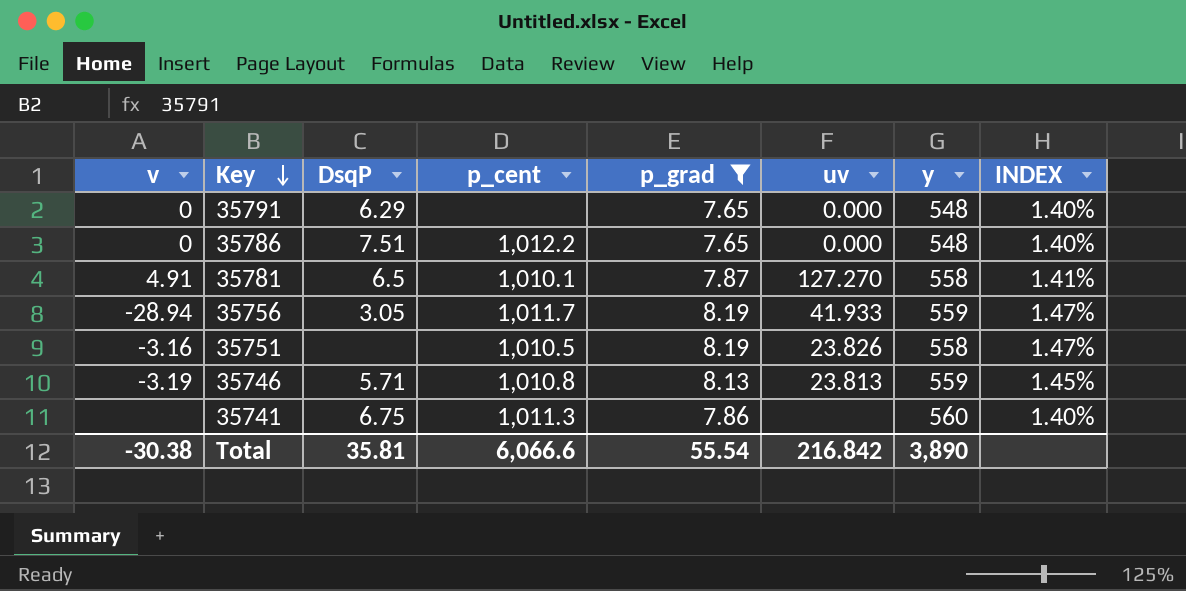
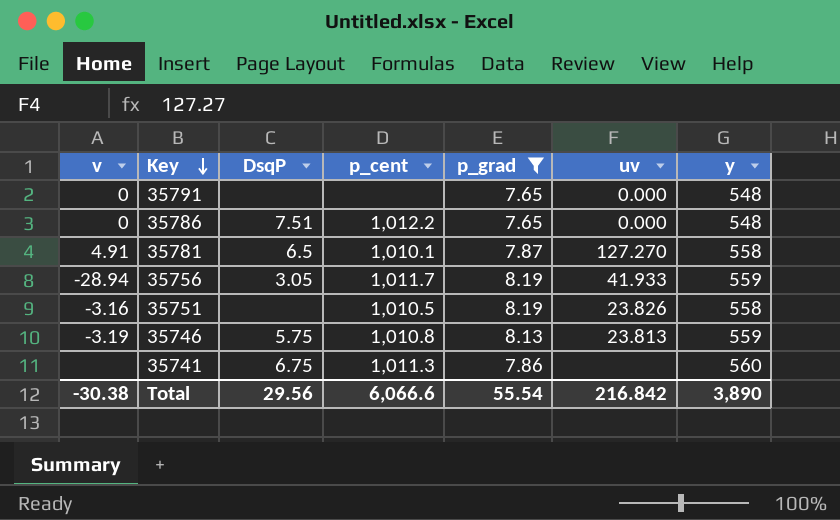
column INDEX | formula: [p_grad] / [y] -> none
35791 | DsqP: 6.29 -> none
35746 | DsqP: 5.71 -> 5.75
Total | DsqP: 35.81 -> 29.56

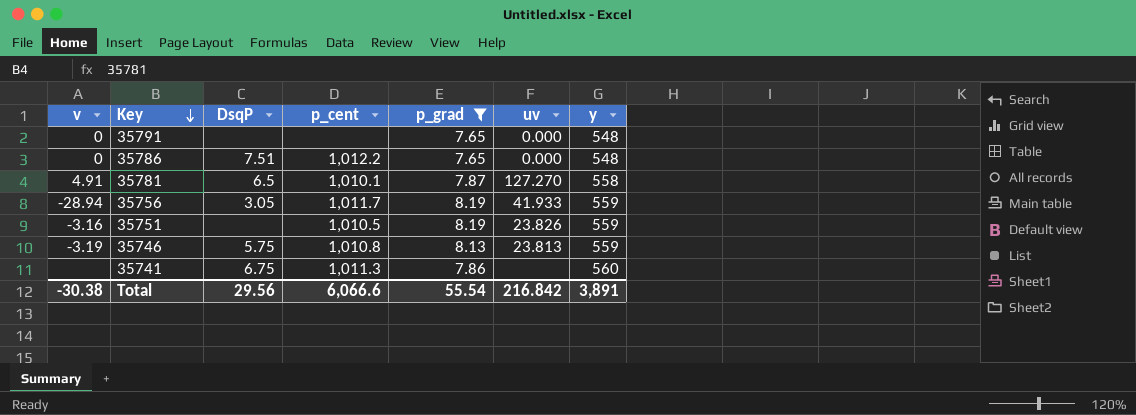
35751 | y: 558 -> 559
Total | y: 3,890 -> 3,891

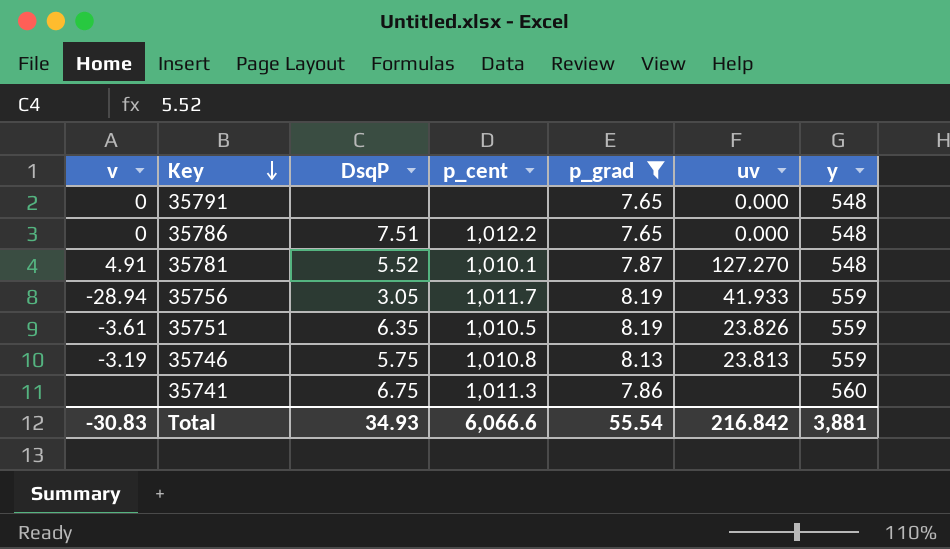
35781 | DsqP: 6.5 -> 5.52
35781 | y: 558 -> 548
35751 | v: -3.16 -> -3.61
35751 | DsqP: none -> 6.35
Total | v: -30.38 -> -30.83
Total | DsqP: 29.56 -> 34.93
Total | y: 3,891 -> 3,881

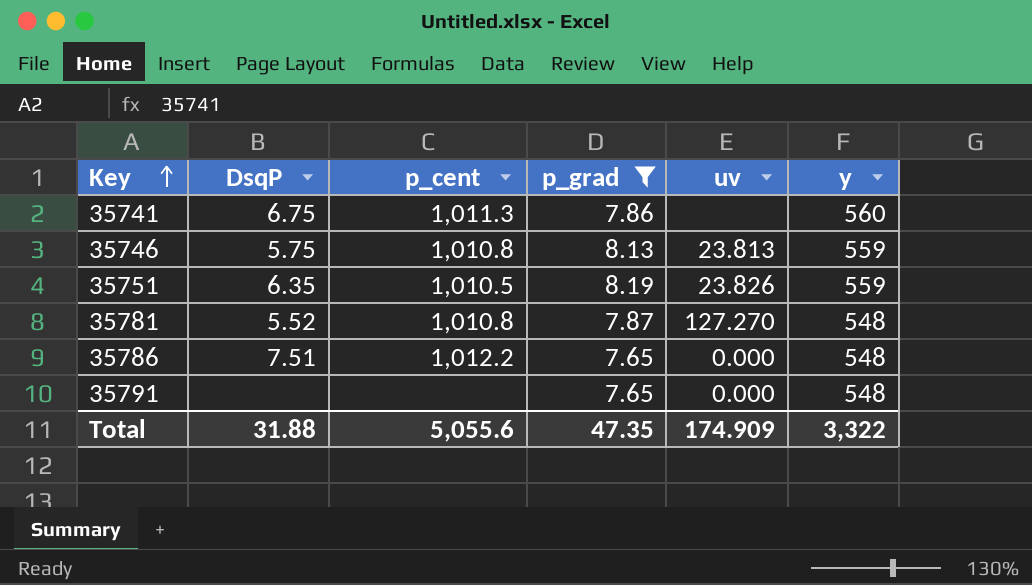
row order: Key descending -> Key ascending
column v | position: 1 -> none
row 35756: -28.94 | 3.05 | 1,011.7 | 8.19 | 41.933 | 559 -> none
35781 | p_cent: 1,010.1 -> 1,010.8
Total | DsqP: 34.93 -> 31.88
Total | p_cent: 6,066.6 -> 5,055.6
Total | p_grad: 55.54 -> 47.35
Total | uv: 216.842 -> 174.909
Total | y: 3,881 -> 3,322

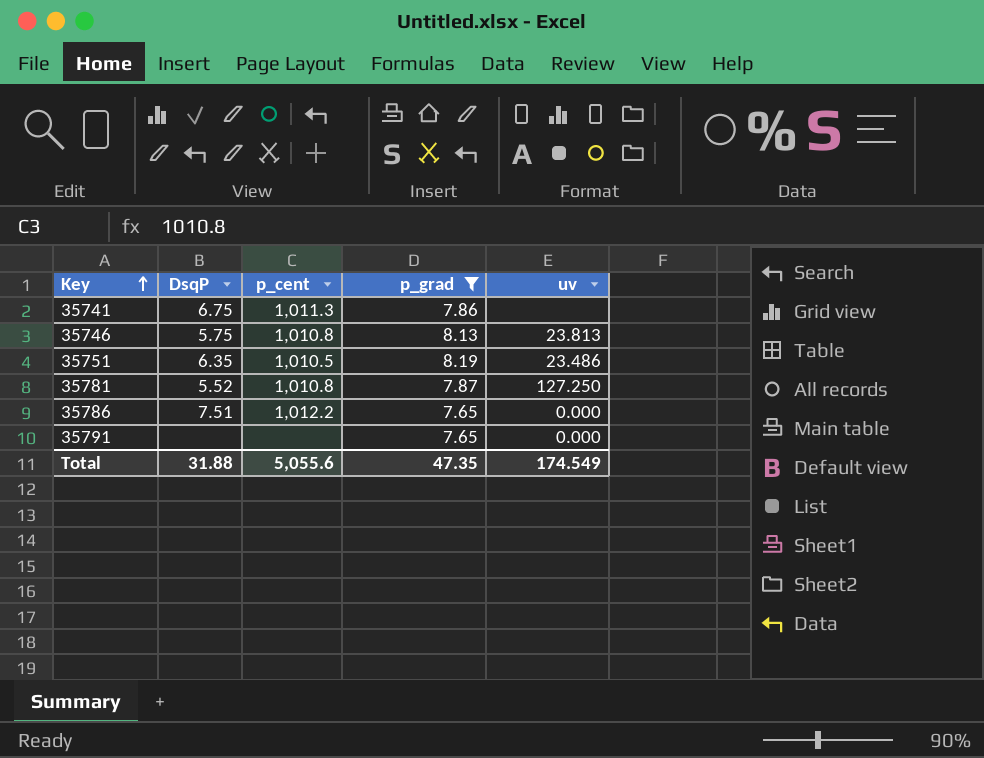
column y | position: 6 -> none
35751 | uv: 23.826 -> 23.486
35781 | uv: 127.270 -> 127.250
Total | uv: 174.909 -> 174.549

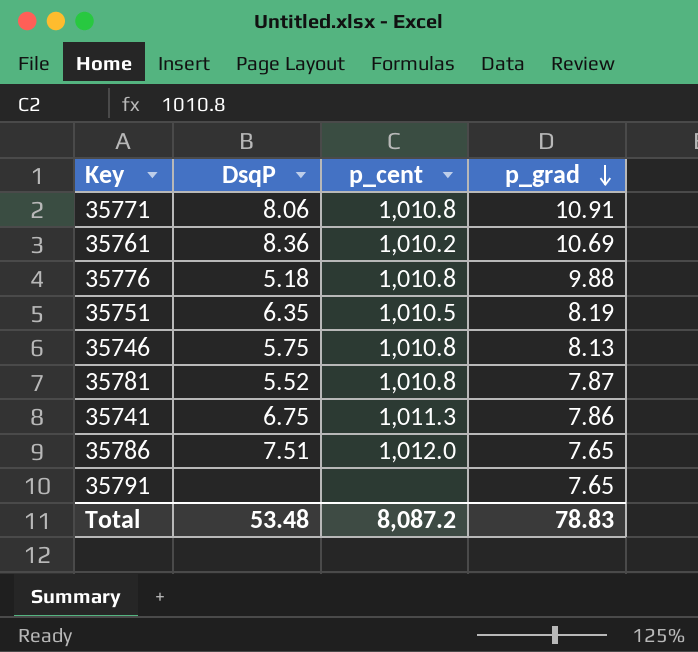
filter: p_grad <= 8.19 -> none
row order: Key ascending -> p_grad descending
column uv | position: 5 -> none
35786 | p_cent: 1,012.2 -> 1,012.0
Total | DsqP: 31.88 -> 53.48
Total | p_cent: 5,055.6 -> 8,087.2
Total | p_grad: 47.35 -> 78.83

